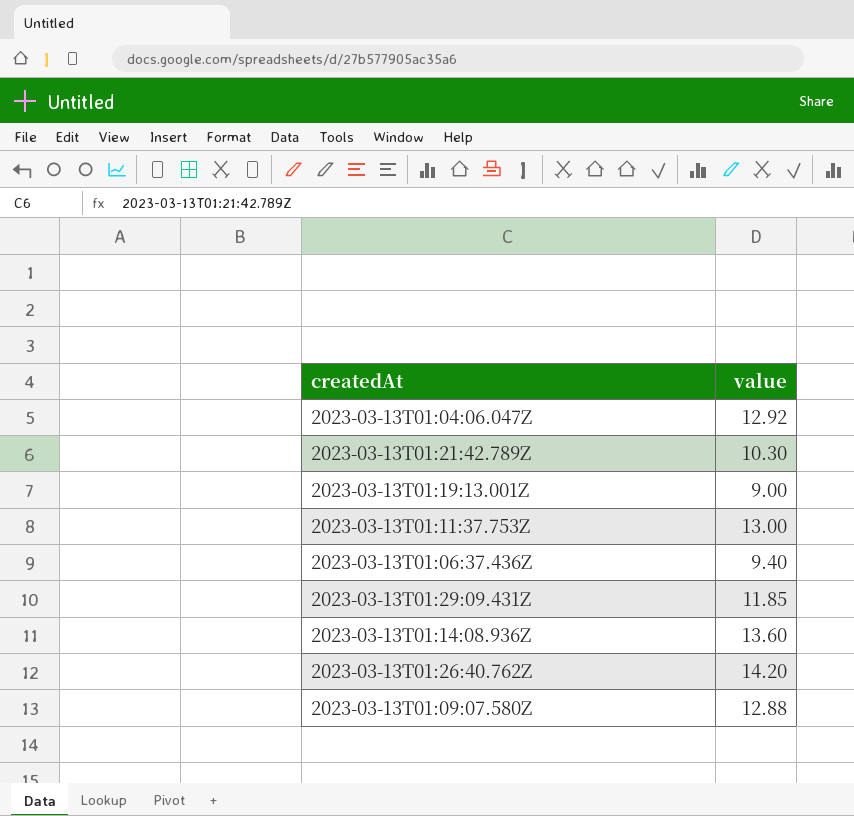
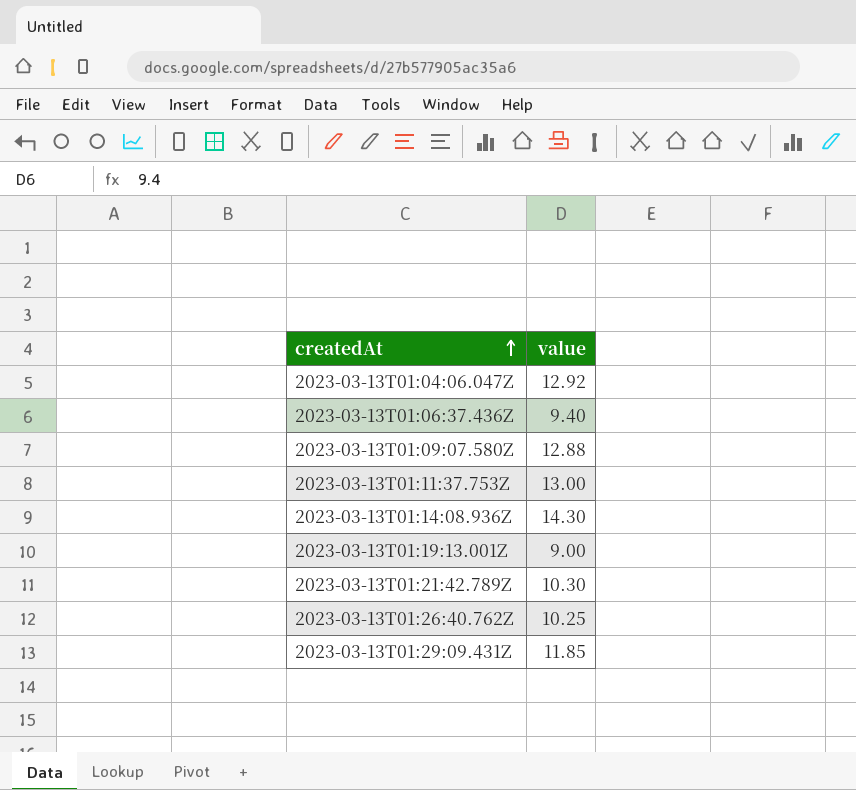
row order: none -> createdAt ascending
2023-03-13T01:14:08.936Z | value: 13.60 -> 14.30
2023-03-13T01:26:40.762Z | value: 14.20 -> 10.25

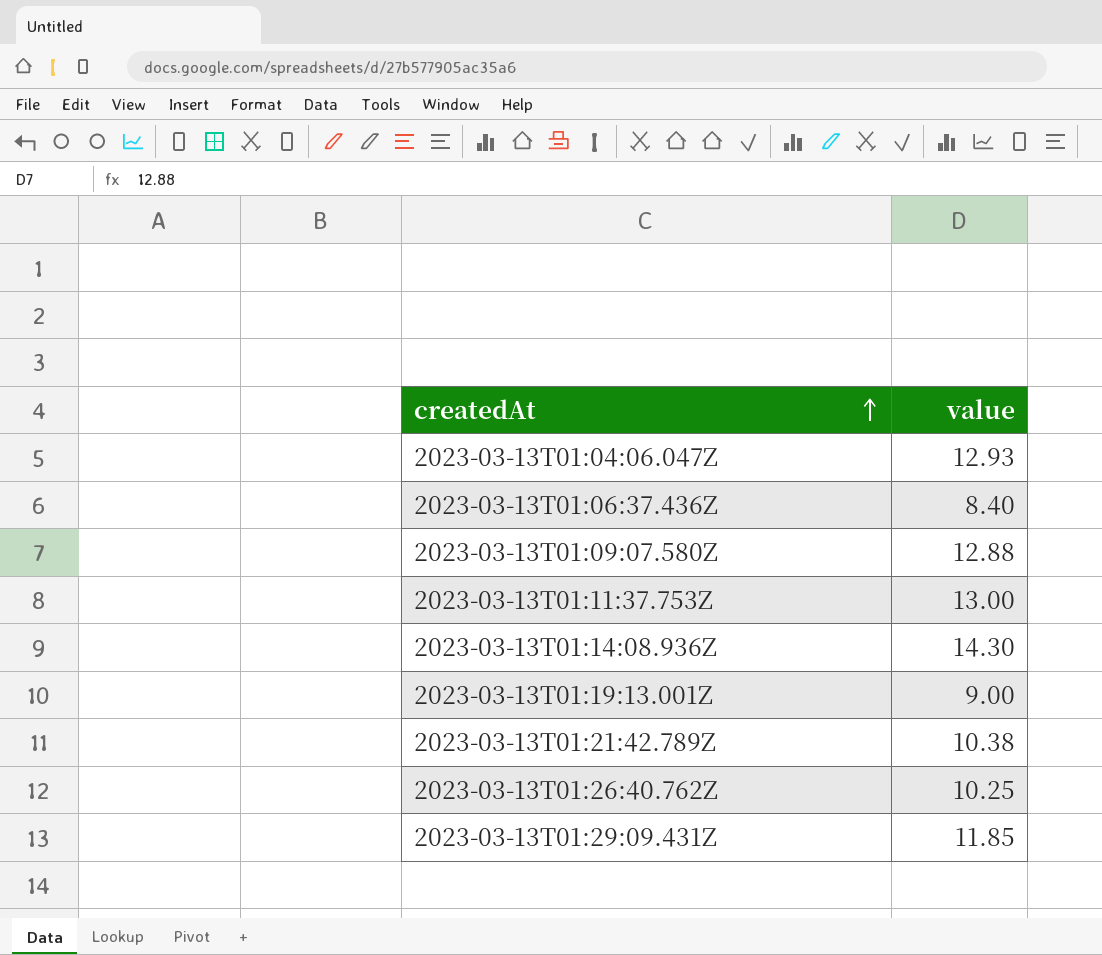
2023-03-13T01:04:06.047Z | value: 12.92 -> 12.93
2023-03-13T01:06:37.436Z | value: 9.40 -> 8.40
2023-03-13T01:21:42.789Z | value: 10.30 -> 10.38

